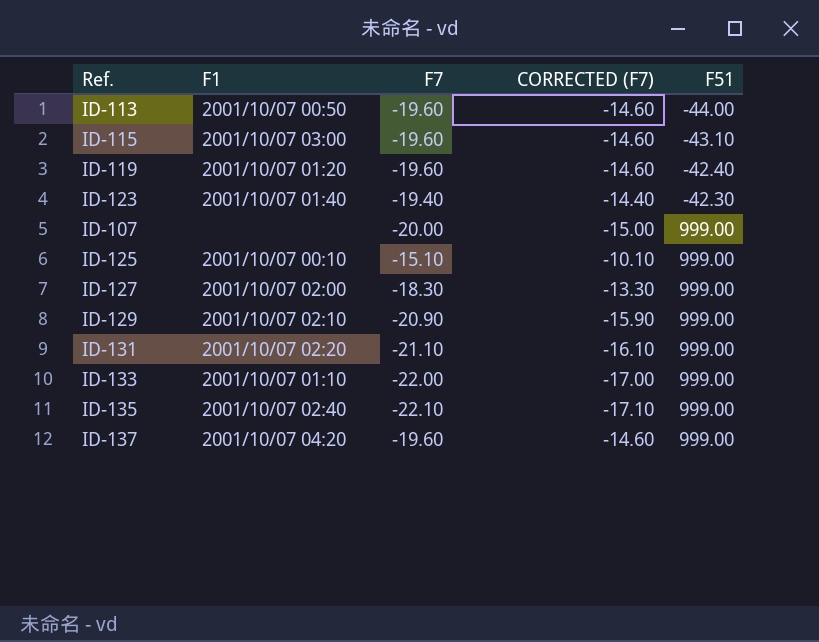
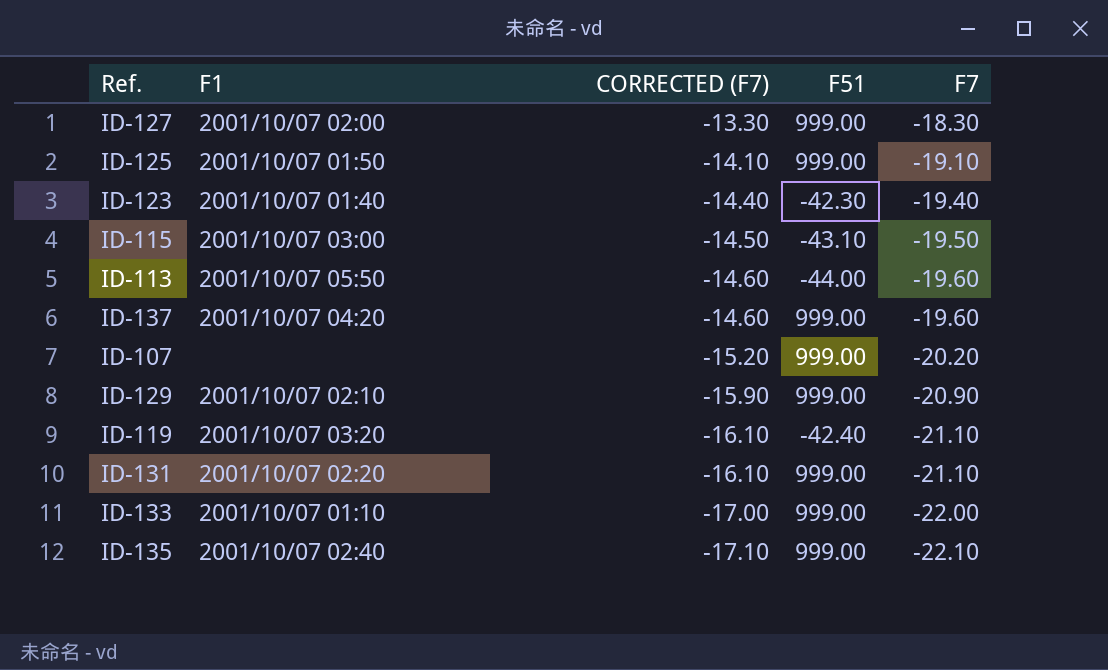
row order: F51 ascending -> CORRECTED (F7) descending
column F7 | position: 3 -> 5
ID-125 | F1: 2001/10/07 00:10 -> 2001/10/07 01:50
ID-125 | CORRECTED (F7): -10.10 -> -14.10
ID-125 | F7: -15.10 -> -19.10
ID-115 | CORRECTED (F7): -14.60 -> -14.50
ID-115 | F7: -19.60 -> -19.50
ID-113 | F1: 2001/10/07 00:50 -> 2001/10/07 05:50
ID-107 | CORRECTED (F7): -15.00 -> -15.20
ID-107 | F7: -20.00 -> -20.20
ID-119 | F1: 2001/10/07 01:20 -> 2001/10/07 03:20
ID-119 | CORRECTED (F7): -14.60 -> -16.10
ID-119 | F7: -19.60 -> -21.10

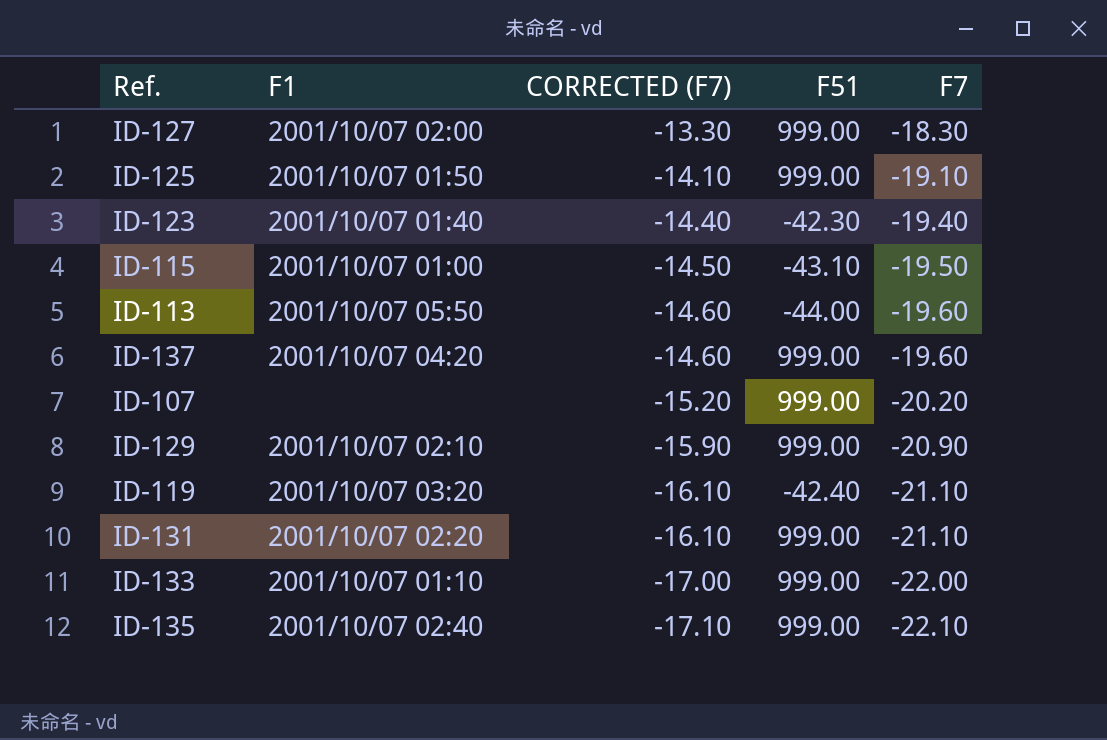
ID-115 | F1: 2001/10/07 03:00 -> 2001/10/07 01:00

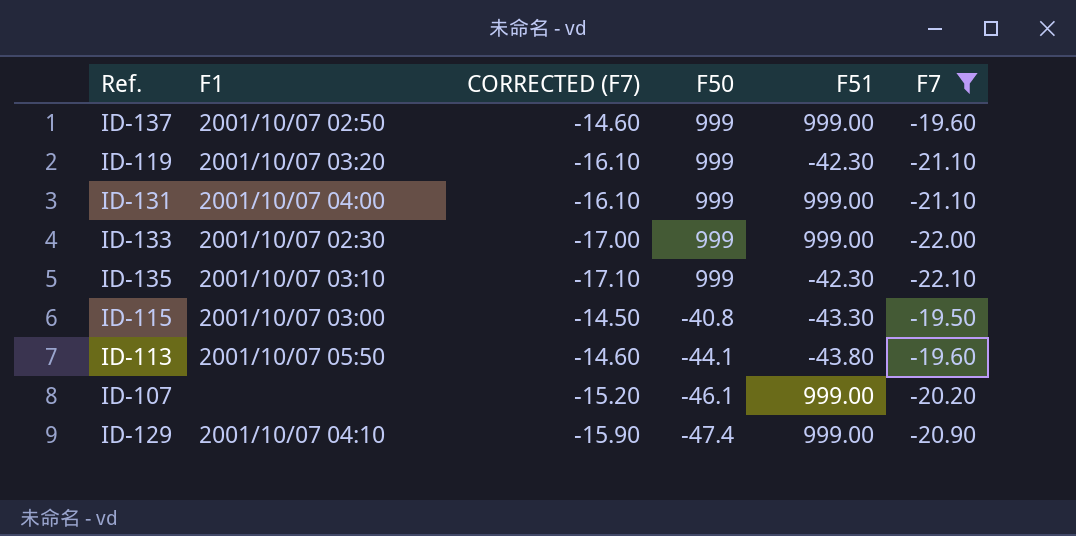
filter: none -> F7 <= -19.50
row order: CORRECTED (F7) descending -> F50 descending
column F50 | position: none -> 4
ID-137 | F1: 2001/10/07 04:20 -> 2001/10/07 02:50
ID-119 | F51: -42.40 -> -42.30
ID-131 | F1: 2001/10/07 02:20 -> 2001/10/07 04:00
ID-133 | F1: 2001/10/07 01:10 -> 2001/10/07 02:30
ID-135 | F1: 2001/10/07 02:40 -> 2001/10/07 03:10
ID-135 | F51: 999.00 -> -42.30
ID-115 | F1: 2001/10/07 01:00 -> 2001/10/07 03:00
ID-115 | F51: -43.10 -> -43.30
ID-113 | F51: -44.00 -> -43.80
ID-129 | F1: 2001/10/07 02:10 -> 2001/10/07 04:10

